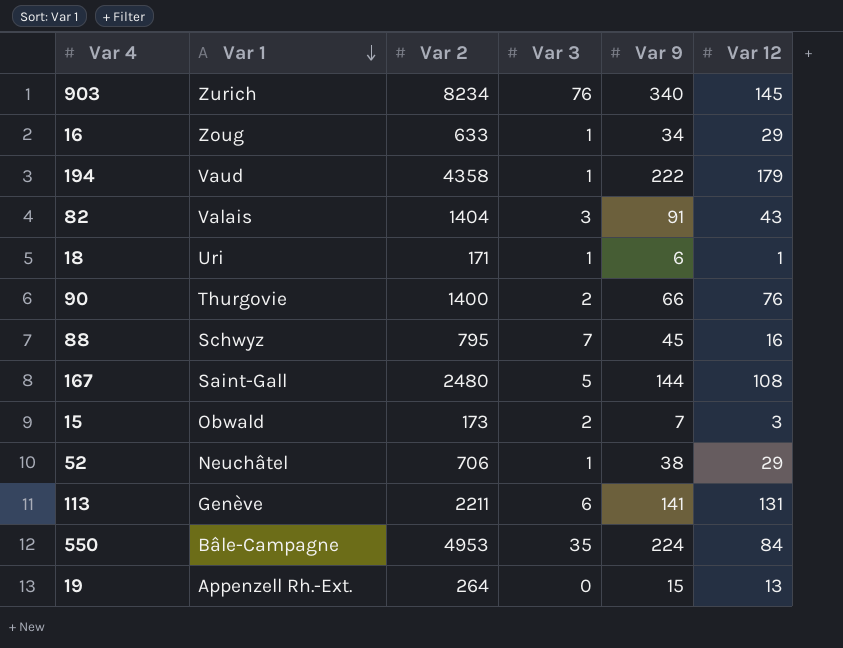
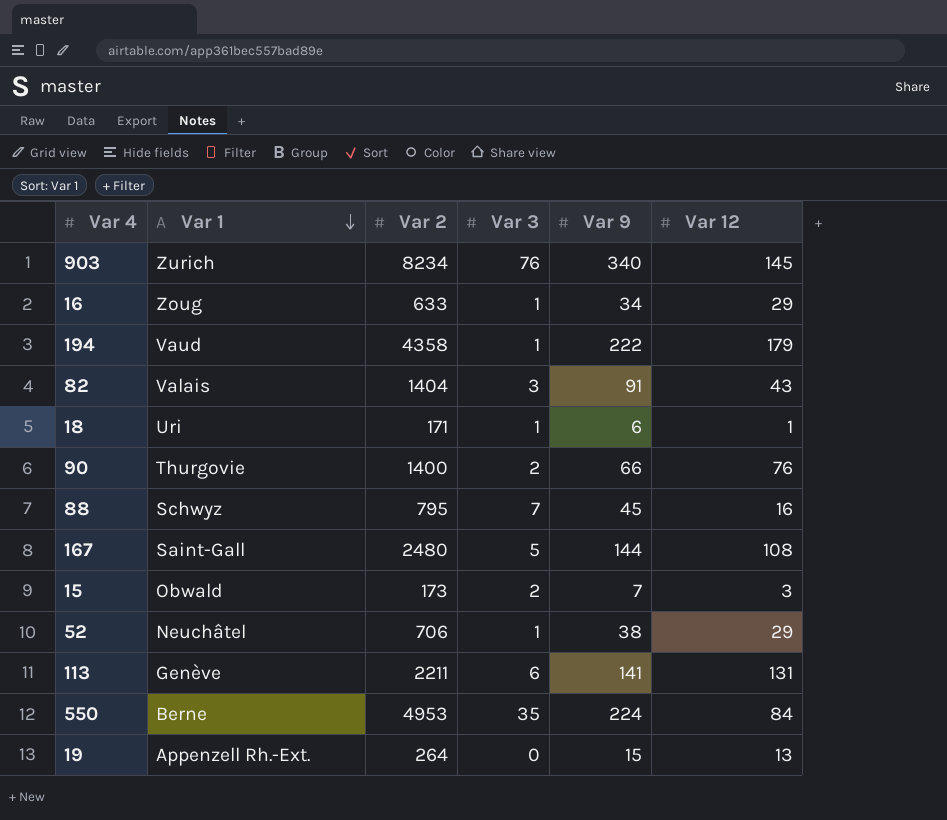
550 | Var 1: Bâle-Campagne -> Berne

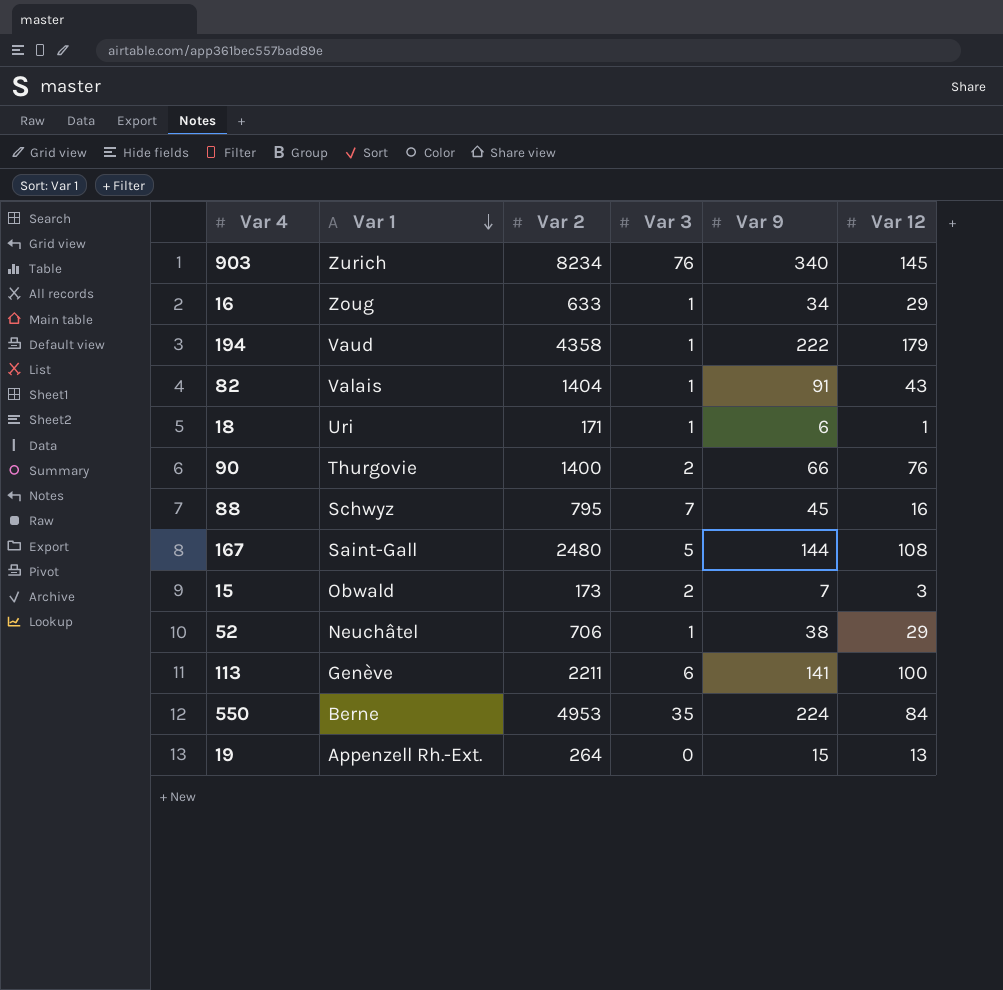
82 | Var 3: 3 -> 1
113 | Var 12: 131 -> 100

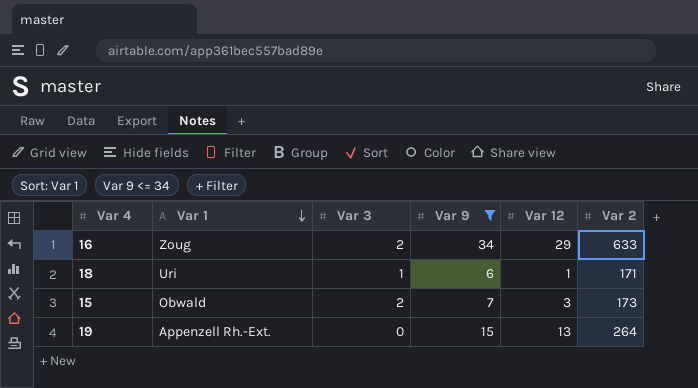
filter: none -> Var 9 <= 34
column Var 2 | position: 3 -> 6
16 | Var 3: 1 -> 2

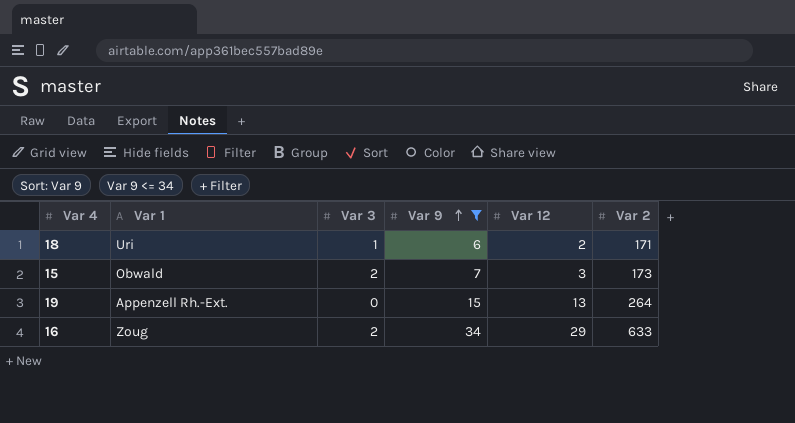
row order: Var 1 descending -> Var 9 ascending
18 | Var 12: 1 -> 2

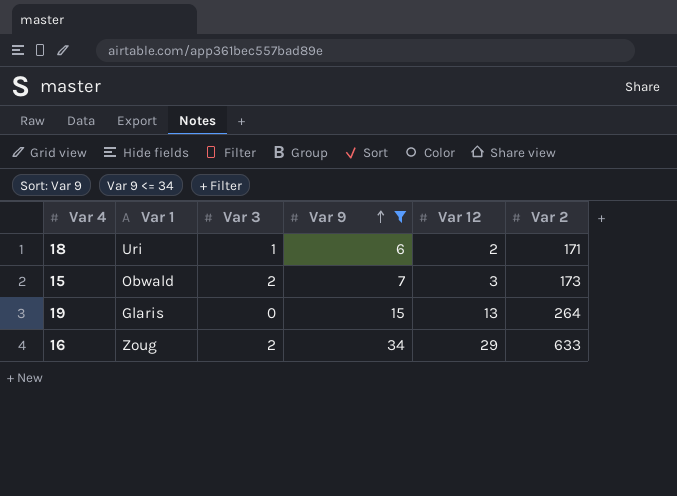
19 | Var 1: Appenzell Rh.-Ext. -> Glaris

